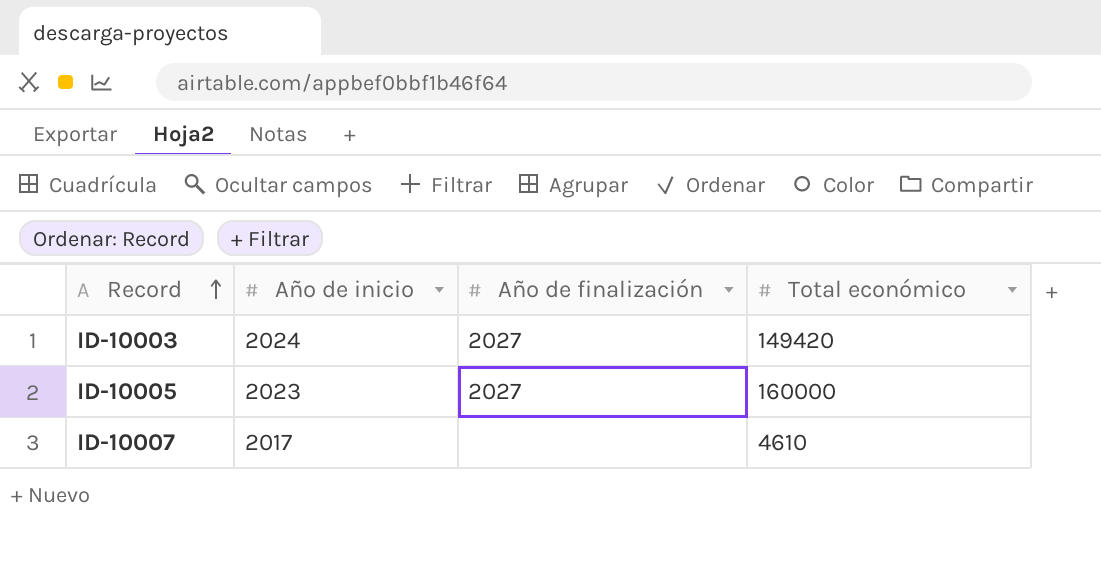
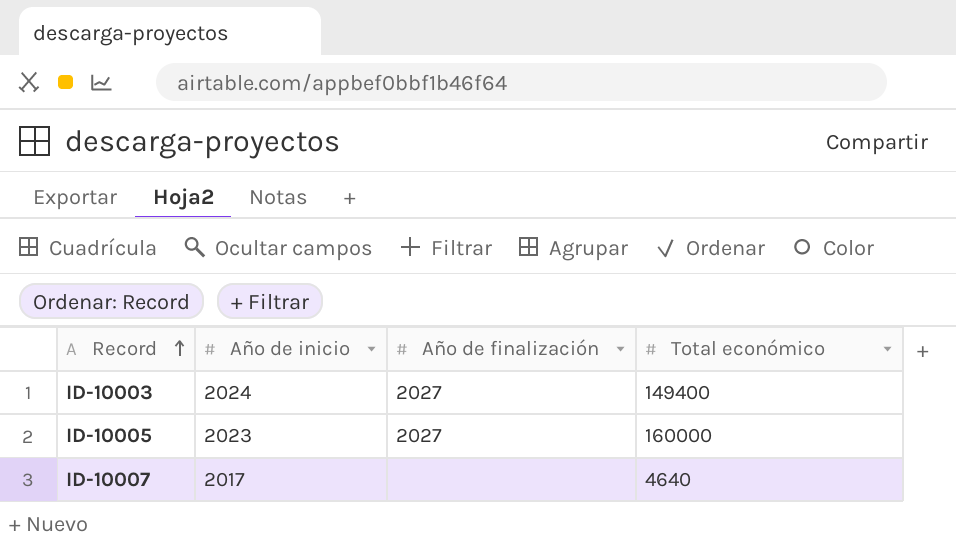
ID-10003 | Total económico: 149420 -> 149400
ID-10007 | Total económico: 4610 -> 4640

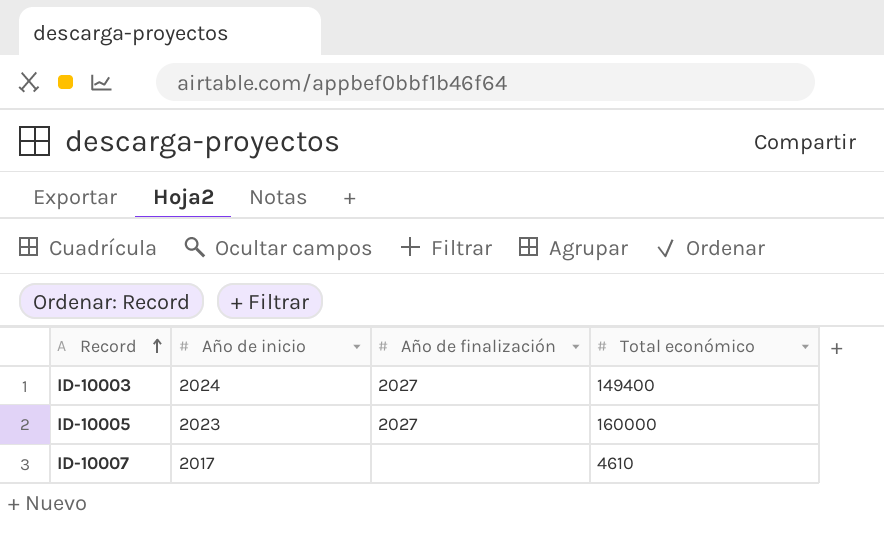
ID-10007 | Total económico: 4640 -> 4610

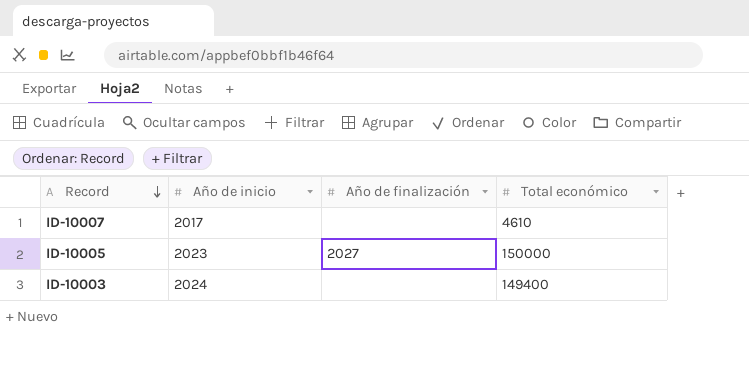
row order: Record ascending -> Record descending
ID-10005 | Total económico: 160000 -> 150000
ID-10003 | Año de finalización: 2027 -> none

